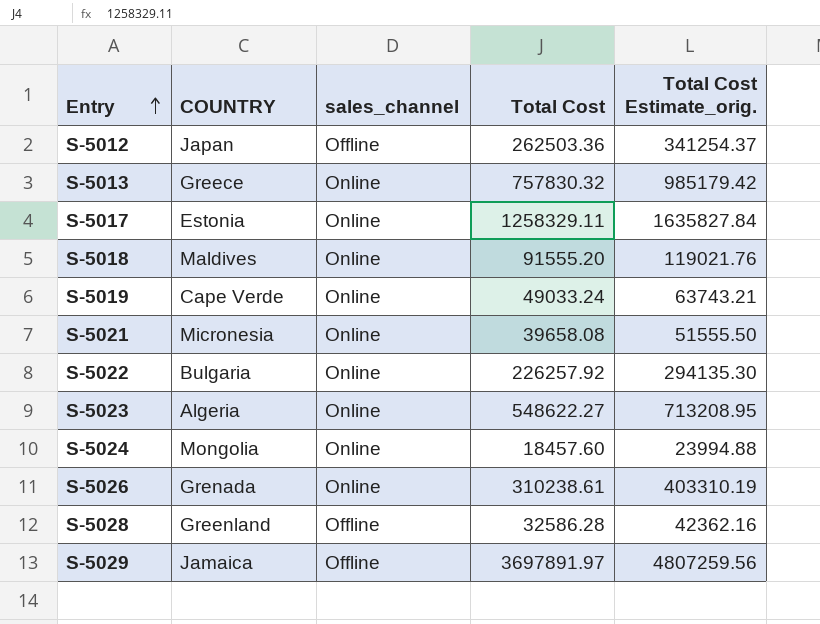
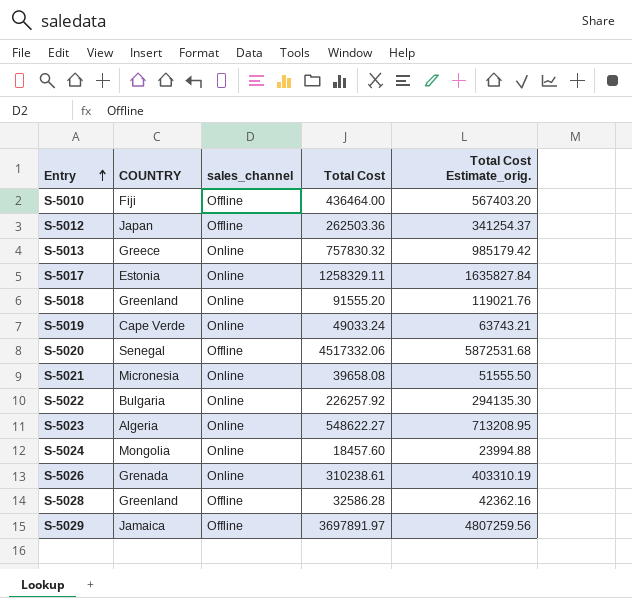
row S-5010: none -> Fiji | Offline | 436464.00 | 567403.20
S-5018 | COUNTRY: Maldives -> Greenland
row S-5020: none -> Senegal | Offline | 4517332.06 | 5872531.68

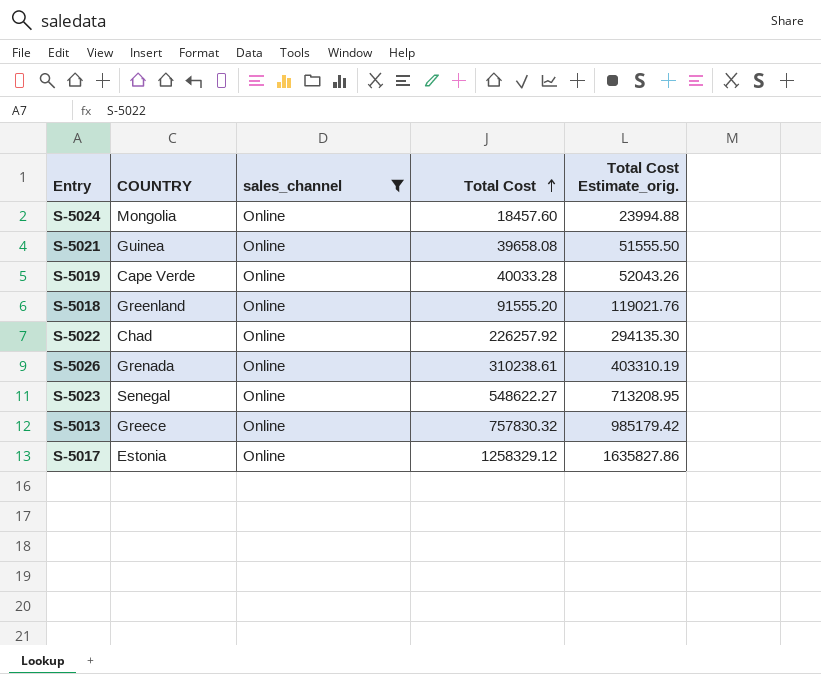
filter: none -> sales_channel = Online
row order: Entry ascending -> Total Cost ascending
S-5021 | COUNTRY: Micronesia -> Guinea
S-5019 | Total Cost: 49033.24 -> 40033.28
S-5019 | Total Cost Estimate_orig.: 63743.21 -> 52043.26
S-5022 | COUNTRY: Bulgaria -> Chad
S-5023 | COUNTRY: Algeria -> Senegal
S-5017 | Total Cost: 1258329.11 -> 1258329.12
S-5017 | Total Cost Estimate_orig.: 1635827.84 -> 1635827.86

